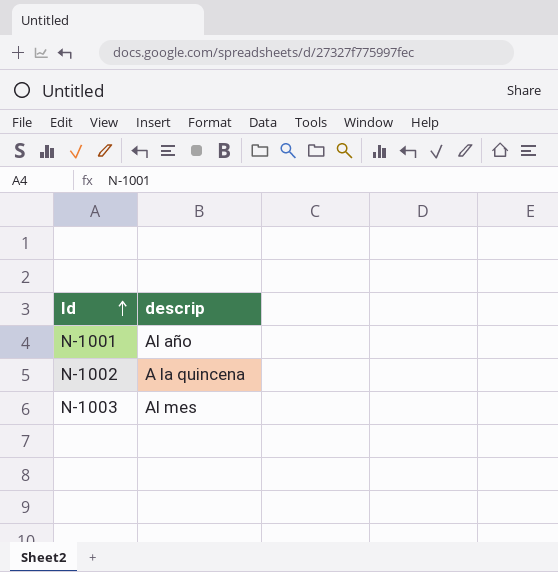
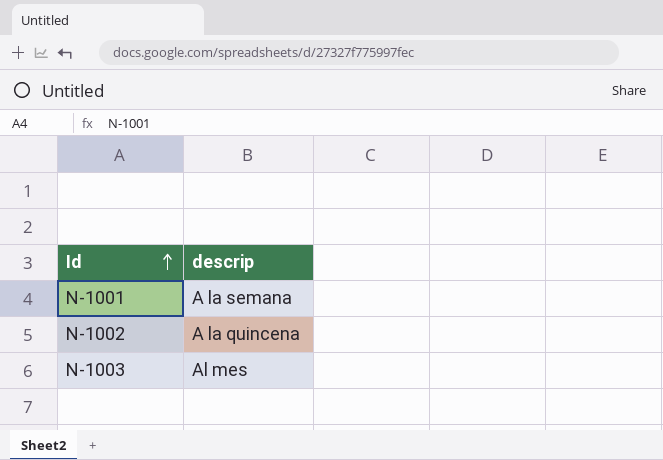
N-1001 | descrip: Al año -> A la semana

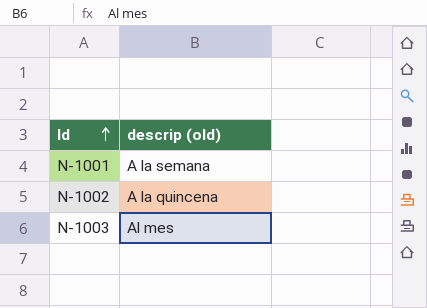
column name: descrip -> descrip (old)

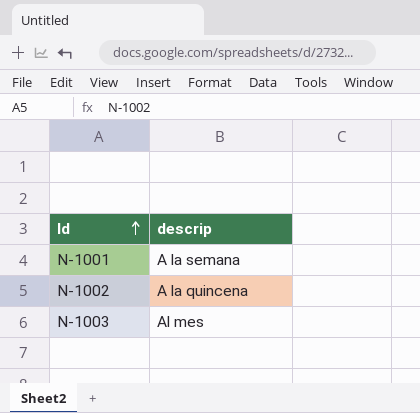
column name: descrip (old) -> descrip

